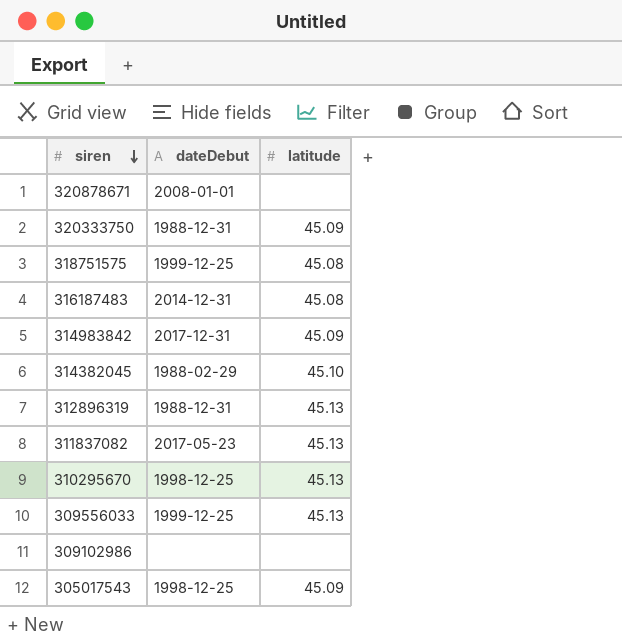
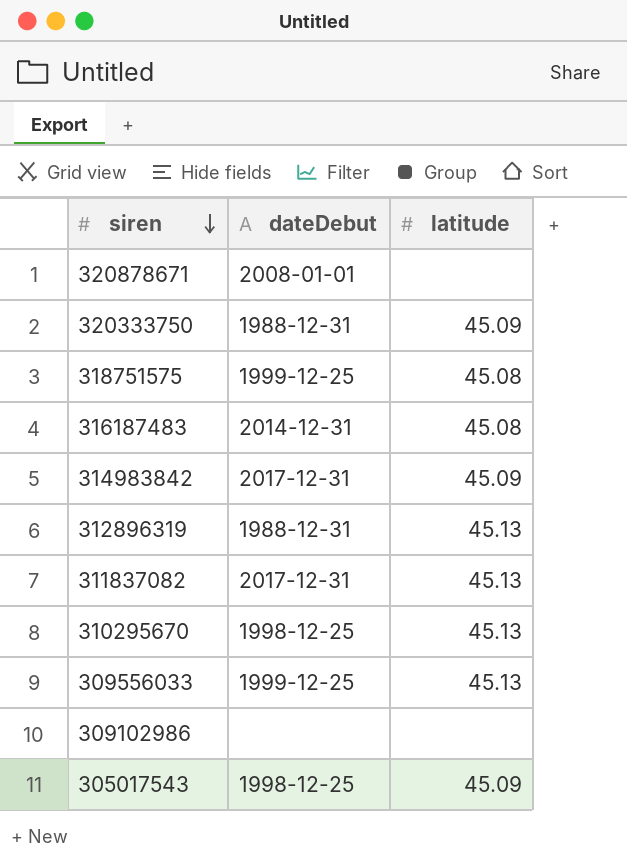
row 314382045: 1988-02-29 | 45.10 -> none
311837082 | dateDebut: 2017-05-23 -> 2017-12-31

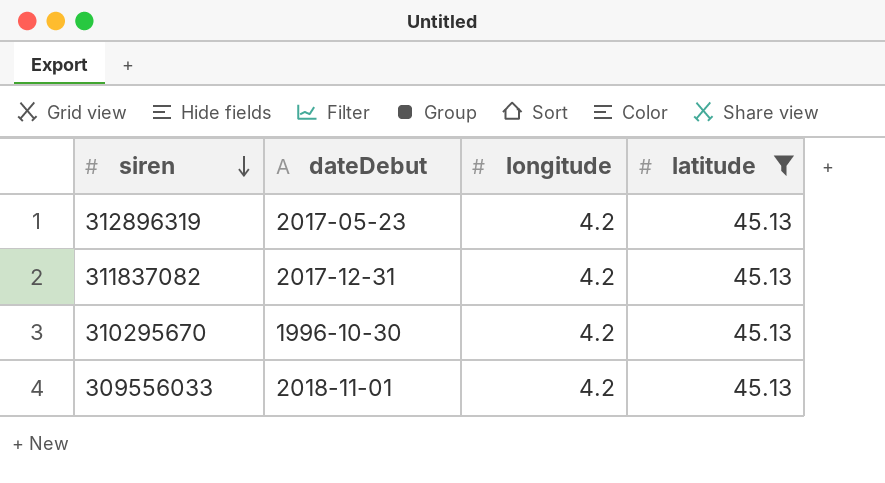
filter: none -> latitude = 45.13
column longitude | position: none -> 3
312896319 | dateDebut: 1988-12-31 -> 2017-05-23
310295670 | dateDebut: 1998-12-25 -> 1996-10-30
309556033 | dateDebut: 1999-12-25 -> 2018-11-01

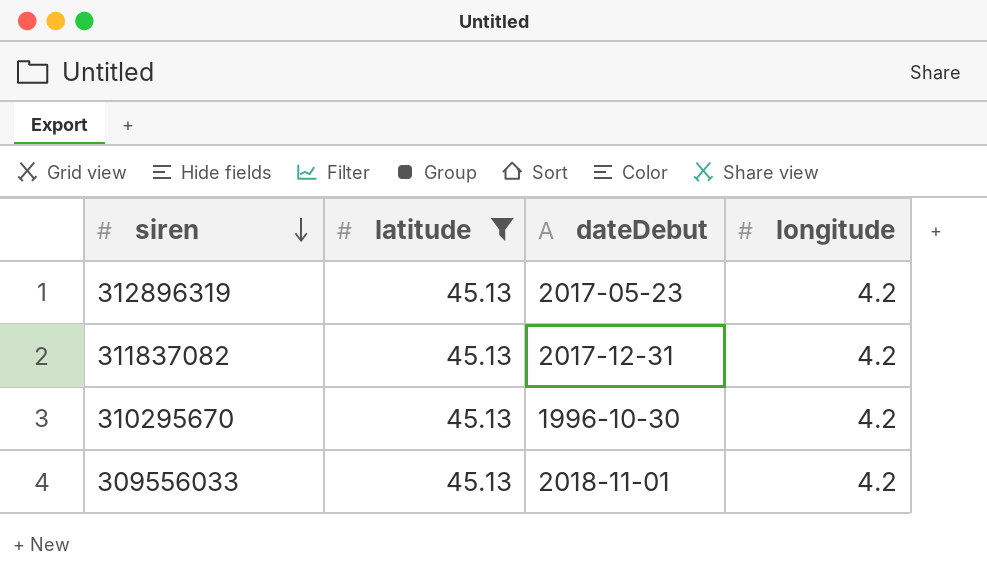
column latitude | position: 4 -> 2

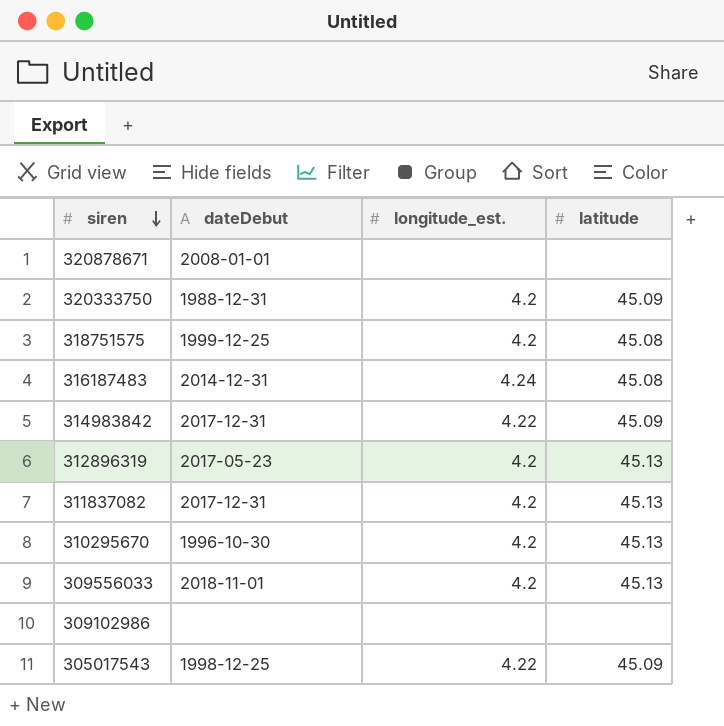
filter: latitude = 45.13 -> none
column name: longitude -> longitude_est.
column latitude | position: 2 -> 4

